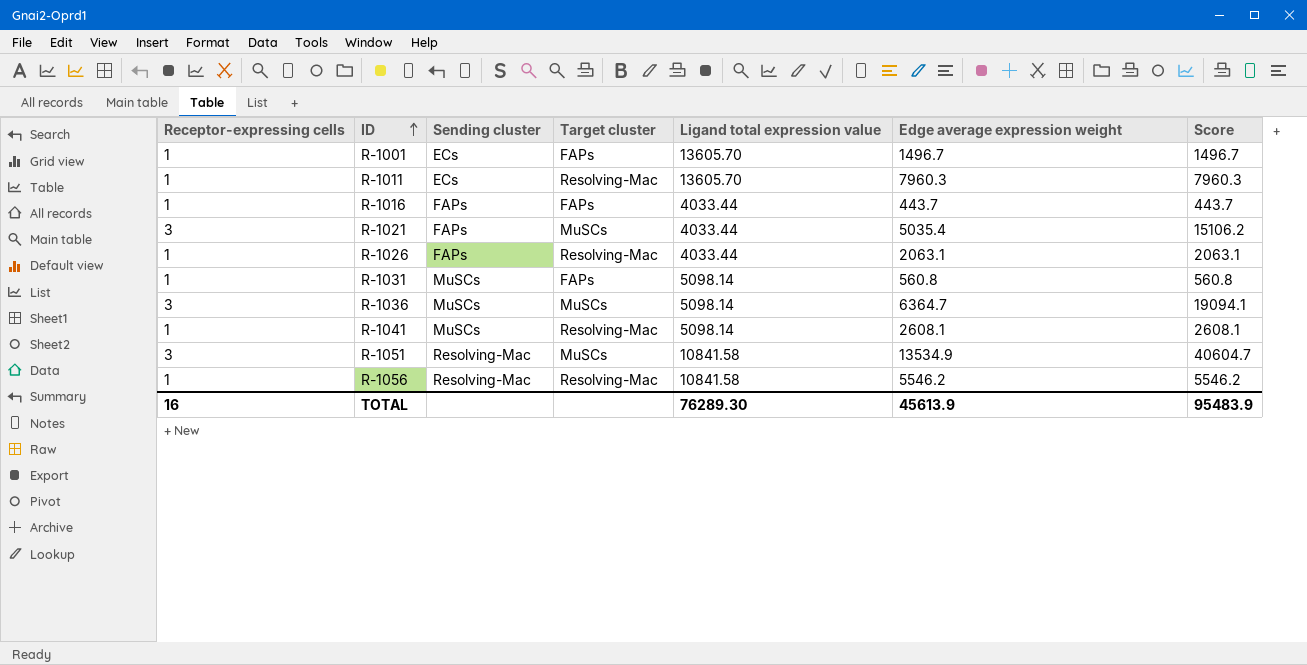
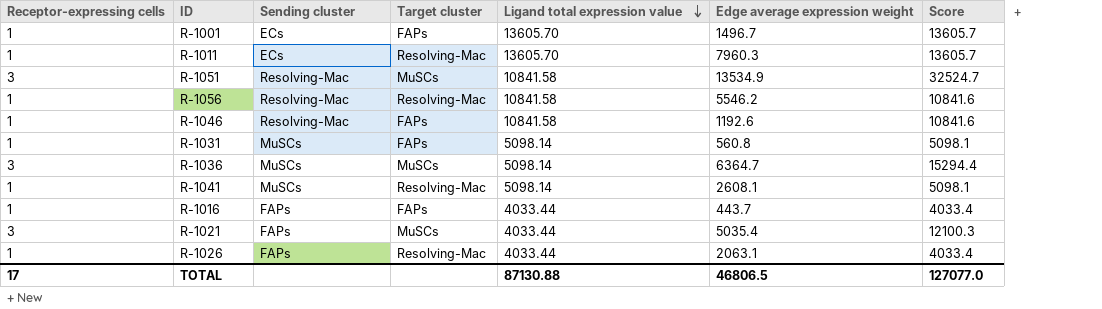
row order: ID ascending -> Ligand total expression value descending
column Score | formula: [Receptor-expressing cells] * [Edge average expression weight] -> [Receptor-expressing cells] * [Ligand total expression value]
row R-1046: none -> 1 | Resolving-Mac | FAPs | 10841.58 | 1192.6 | 10841.6
TOTAL | Receptor-expressing cells: 16 -> 17
TOTAL | Ligand total expression value: 76289.30 -> 87130.88
TOTAL | Edge average expression weight: 45613.9 -> 46806.5
TOTAL | Score: 95483.9 -> 127077.0

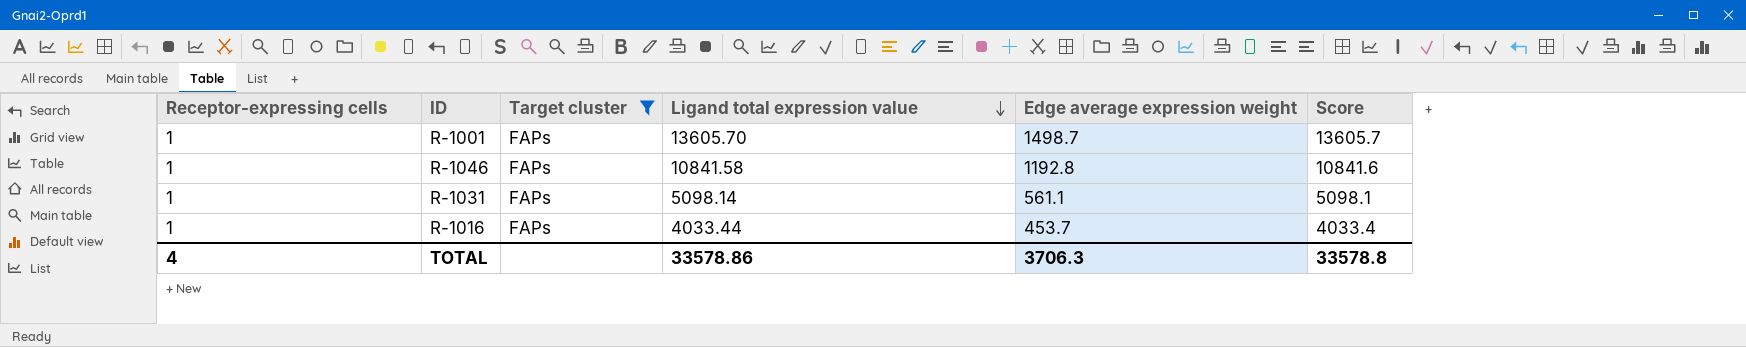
filter: none -> Target cluster = FAPs
column Sending cluster | position: 3 -> none
R-1001 | Edge average expression weight: 1496.7 -> 1498.7
R-1046 | Edge average expression weight: 1192.6 -> 1192.8
R-1031 | Edge average expression weight: 560.8 -> 561.1
R-1016 | Edge average expression weight: 443.7 -> 453.7
TOTAL | Receptor-expressing cells: 17 -> 4
TOTAL | Ligand total expression value: 87130.88 -> 33578.86
TOTAL | Edge average expression weight: 46806.5 -> 3706.3
TOTAL | Score: 127077.0 -> 33578.8

